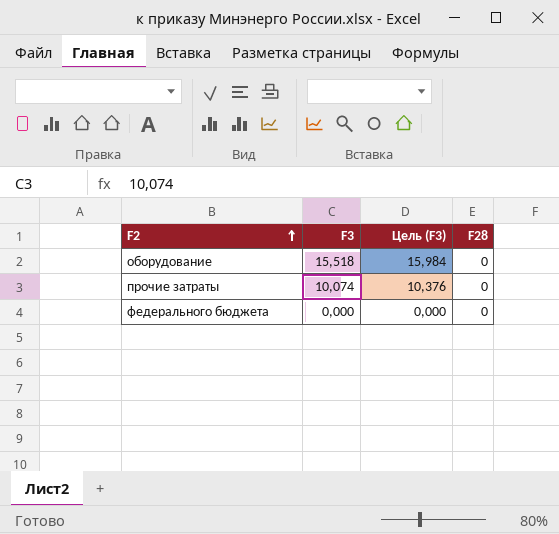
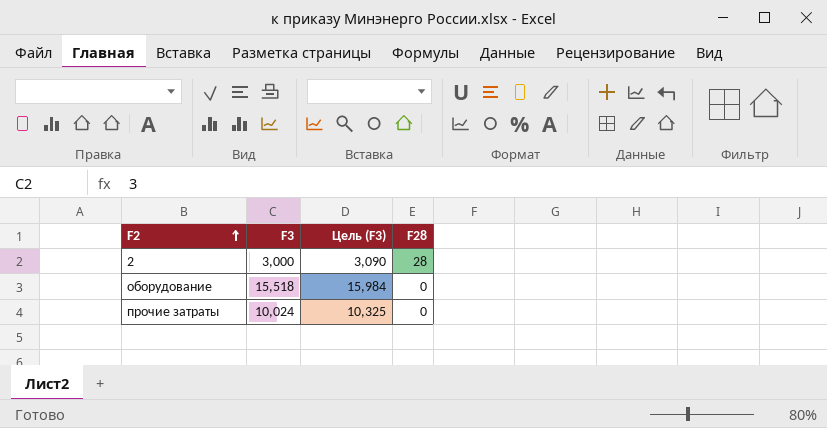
row федерального бюджета: 0,000 | 0,000 | 0 -> none
row 2: none -> 3,000 | 3,090 | 28
прочие затраты | F3: 10,074 -> 10,024
прочие затраты | Цель (F3): 10,376 -> 10,325

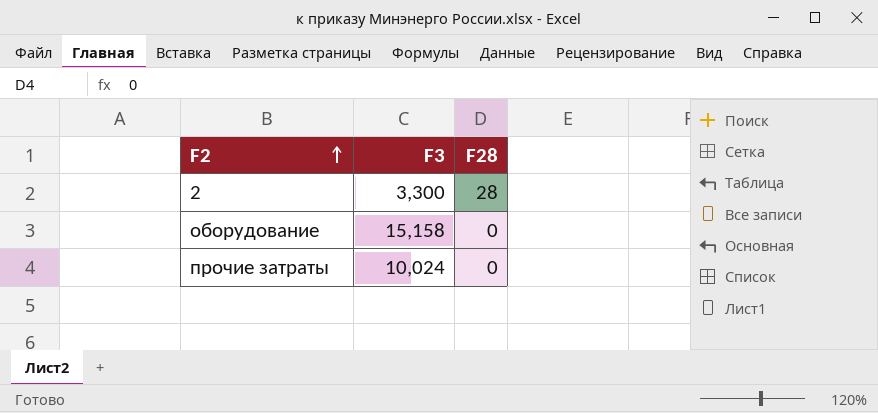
column Цель (F3) | formula: [F3] * 1,03 -> none
2 | F3: 3,000 -> 3,300
оборудование | F3: 15,518 -> 15,158

